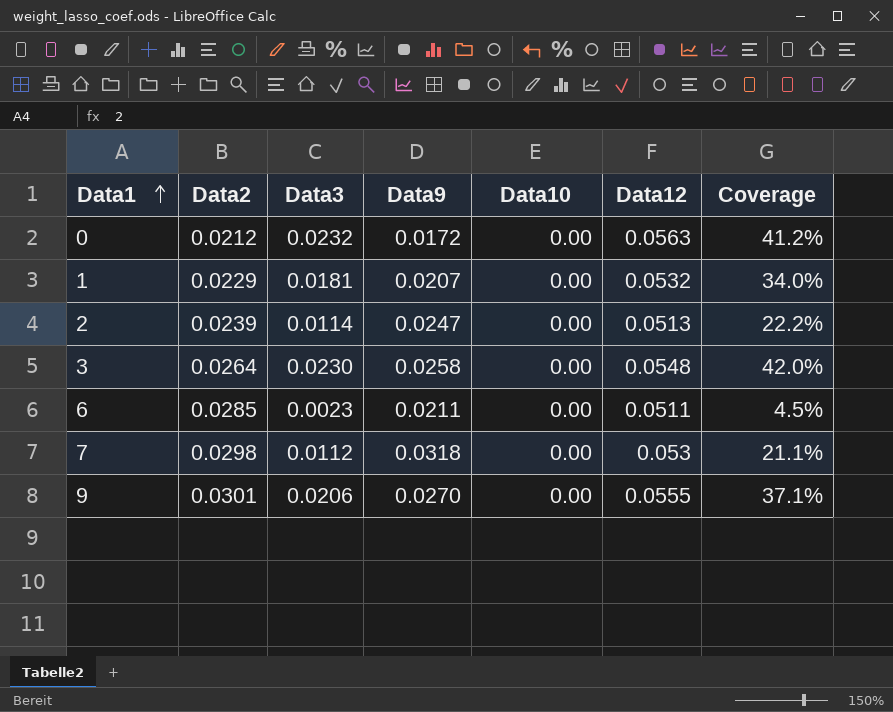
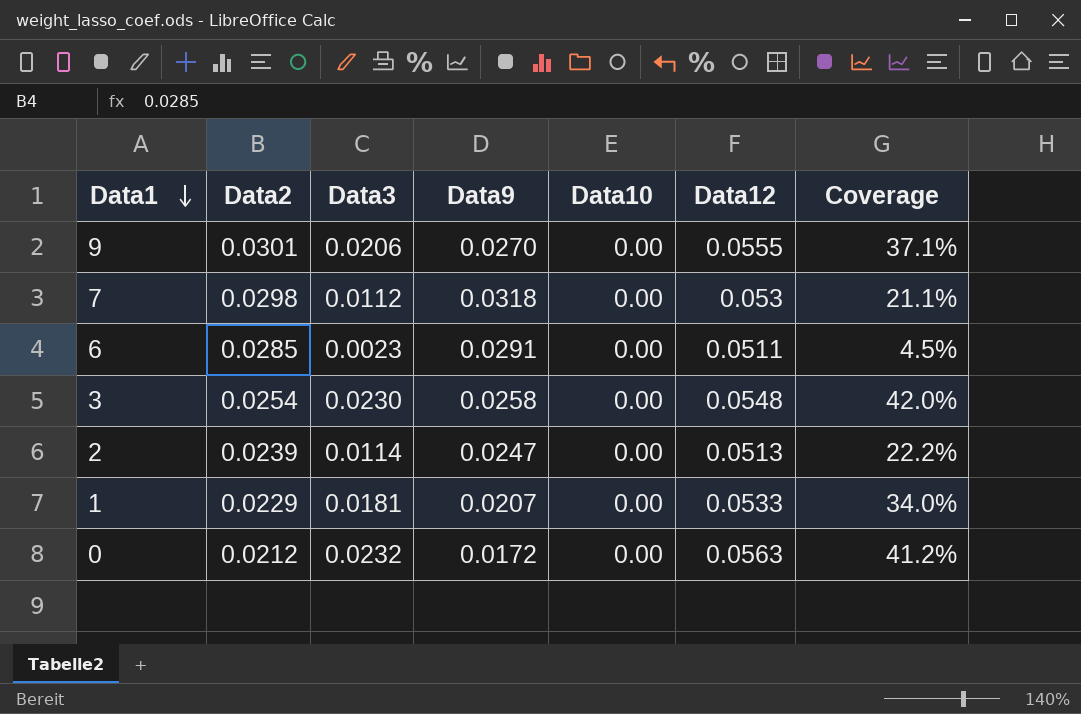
row order: Data1 ascending -> Data1 descending
6 | Data9: 0.0211 -> 0.0291
3 | Data2: 0.0264 -> 0.0254
1 | Data12: 0.0532 -> 0.0533

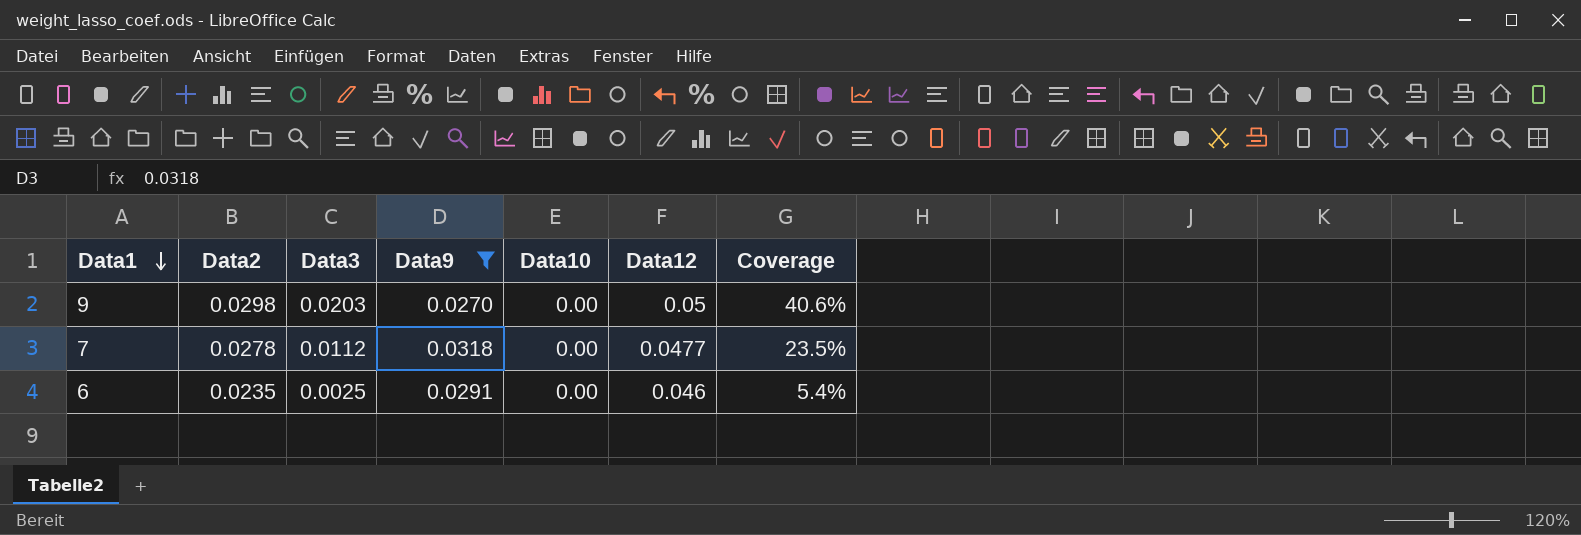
filter: none -> Data9 >= 0.0270
9 | Data2: 0.0301 -> 0.0298
9 | Data3: 0.0206 -> 0.0203
9 | Data12: 0.0555 -> 0.05
9 | Coverage: 37.1% -> 40.6%
7 | Data2: 0.0298 -> 0.0278
7 | Data12: 0.053 -> 0.0477
7 | Coverage: 21.1% -> 23.5%
6 | Data2: 0.0285 -> 0.0235
6 | Data3: 0.0023 -> 0.0025
6 | Data12: 0.0511 -> 0.046
6 | Coverage: 4.5% -> 5.4%

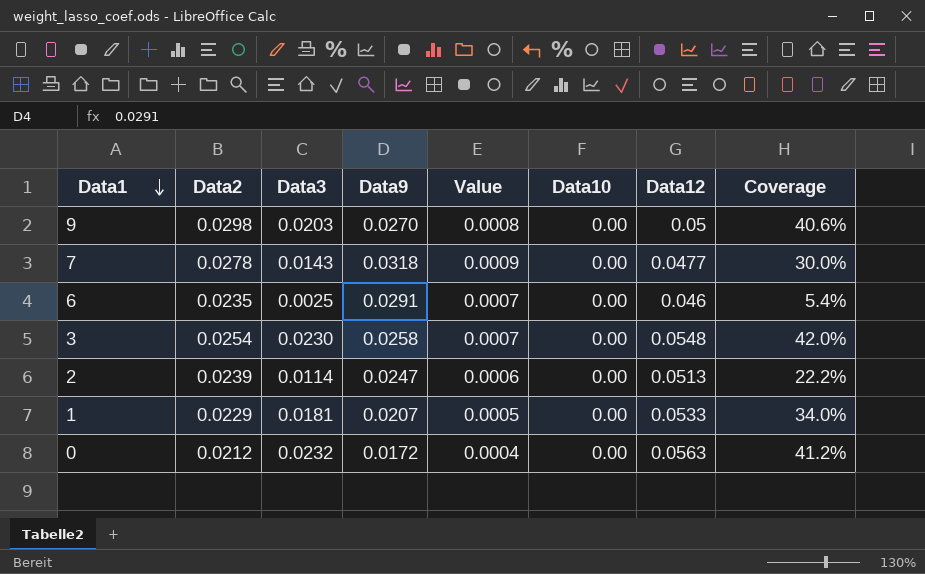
filter: Data9 >= 0.0270 -> none
column Value | formula: none -> [Data2] * [Data9]
7 | Data3: 0.0112 -> 0.0143
7 | Coverage: 23.5% -> 30.0%

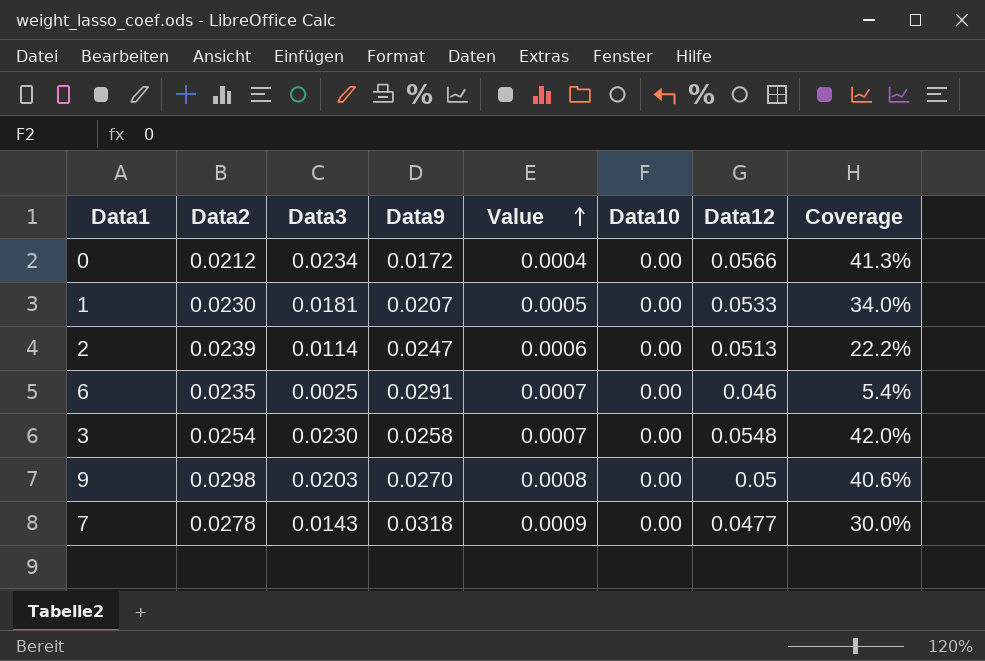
row order: Data1 descending -> Value ascending
0 | Data3: 0.0232 -> 0.0234
0 | Data12: 0.0563 -> 0.0566
0 | Coverage: 41.2% -> 41.3%
1 | Data2: 0.0229 -> 0.0230

